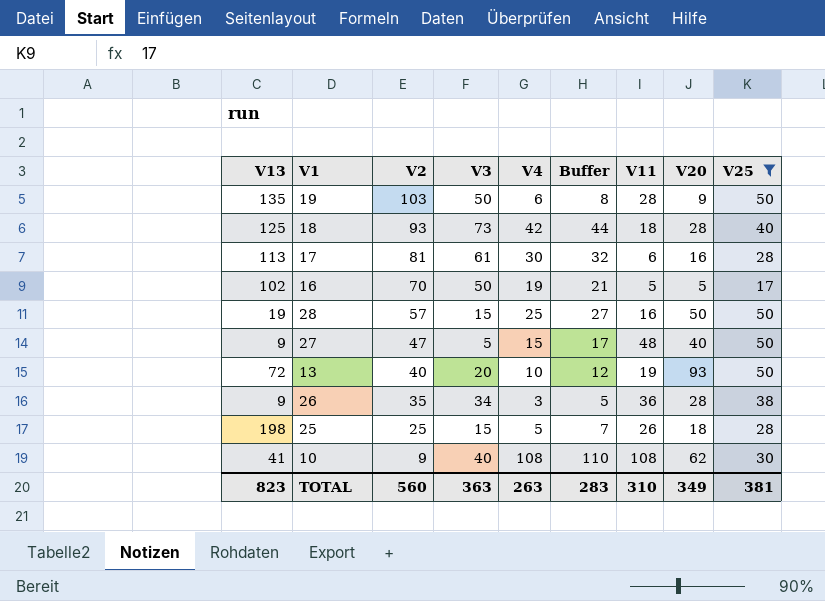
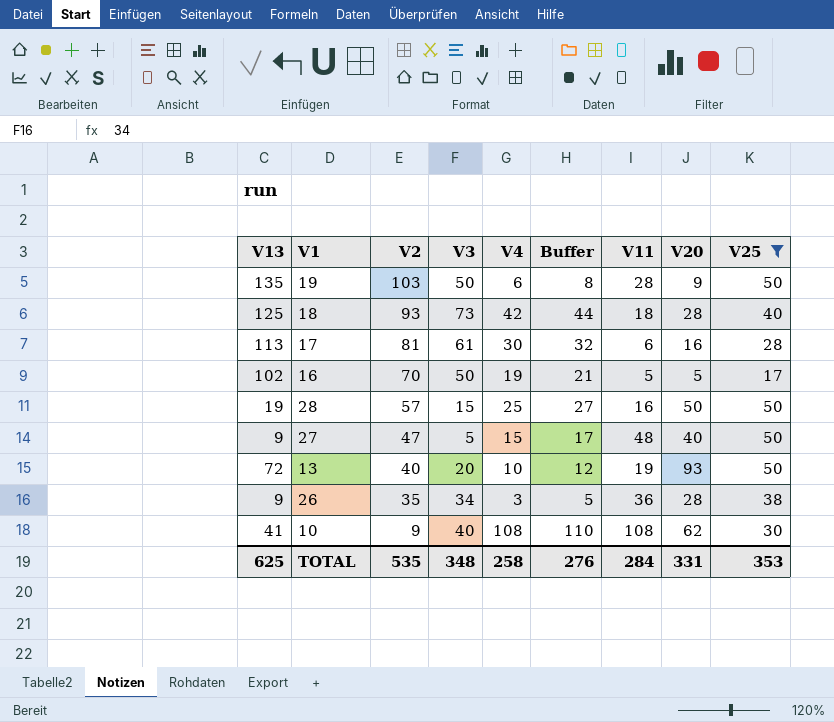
row 25: 198 | 25 | 15 | 5 | 7 | 26 | 18 | 28 -> none
TOTAL | V13: 823 -> 625
TOTAL | V2: 560 -> 535
TOTAL | V3: 363 -> 348
TOTAL | V4: 263 -> 258
TOTAL | Buffer: 283 -> 276
TOTAL | V11: 310 -> 284
TOTAL | V20: 349 -> 331
TOTAL | V25: 381 -> 353

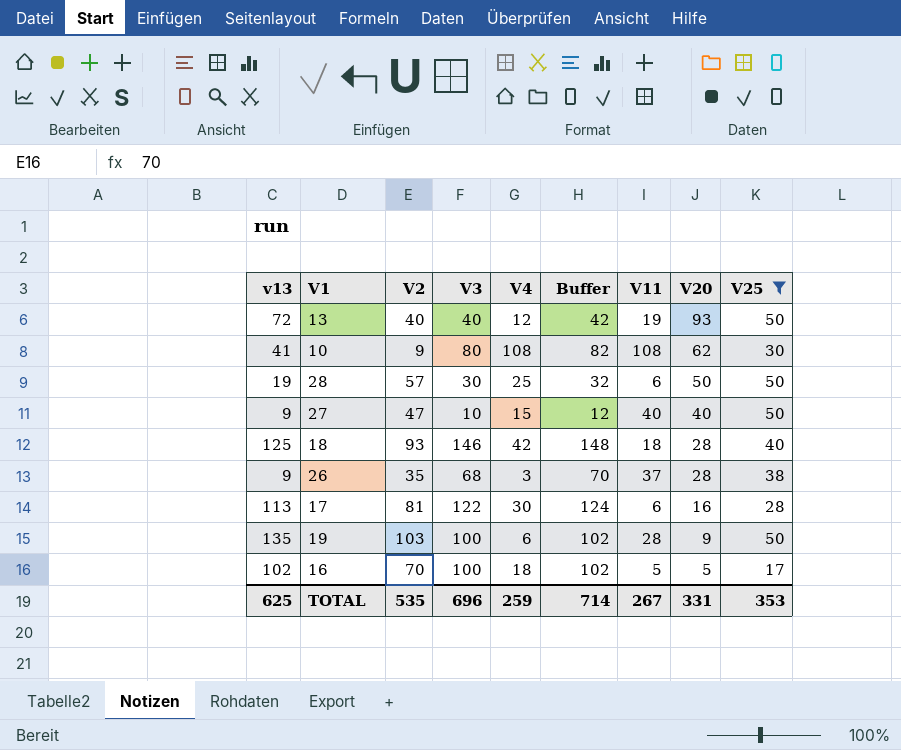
row order: V2 descending -> V20 descending
column name: V13 -> v13
column Buffer | formula: [V4] + 2 -> [V3] + 2
13 | V3: 20 -> 40
13 | V4: 10 -> 12
10 | V3: 40 -> 80
28 | V3: 15 -> 30
28 | V11: 16 -> 6
27 | V3: 5 -> 10
27 | V11: 48 -> 40
18 | V3: 73 -> 146
26 | V3: 34 -> 68
26 | V11: 36 -> 37
17 | V3: 61 -> 122
19 | V3: 50 -> 100
16 | V3: 50 -> 100
16 | V4: 19 -> 18
TOTAL | V3: 348 -> 696
TOTAL | V4: 258 -> 259
TOTAL | Buffer: 276 -> 714
TOTAL | V11: 284 -> 267

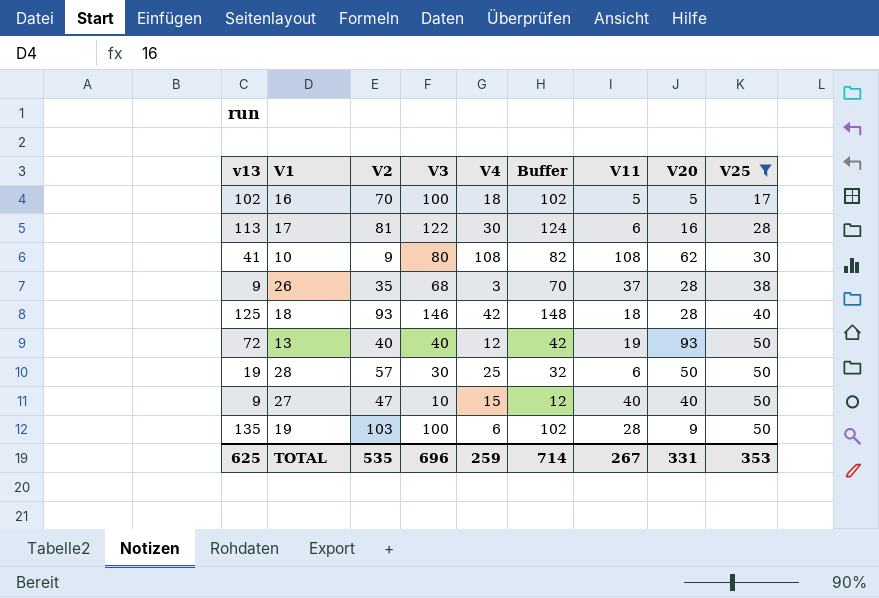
row order: V20 descending -> V25 ascending

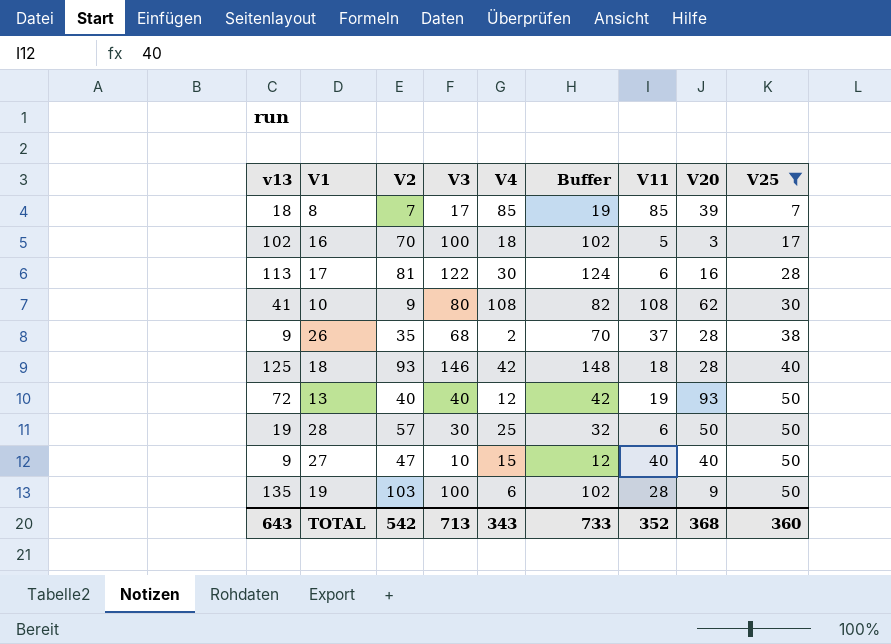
row 8: none -> 18 | 7 | 17 | 85 | 19 | 85 | 39 | 7
16 | V20: 5 -> 3
26 | V4: 3 -> 2
TOTAL | v13: 625 -> 643
TOTAL | V2: 535 -> 542
TOTAL | V3: 696 -> 713
TOTAL | V4: 259 -> 343
TOTAL | Buffer: 714 -> 733
TOTAL | V11: 267 -> 352
TOTAL | V20: 331 -> 368
TOTAL | V25: 353 -> 360

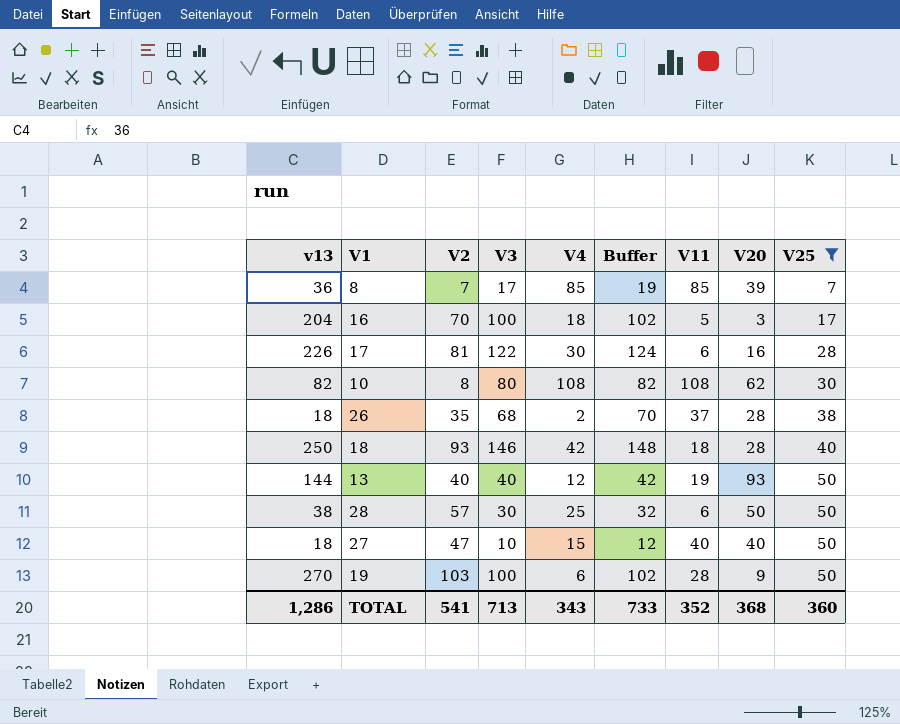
8 | v13: 18 -> 36
16 | v13: 102 -> 204
17 | v13: 113 -> 226
10 | v13: 41 -> 82
10 | V2: 9 -> 8
26 | v13: 9 -> 18
18 | v13: 125 -> 250
13 | v13: 72 -> 144
28 | v13: 19 -> 38
27 | v13: 9 -> 18
19 | v13: 135 -> 270
TOTAL | v13: 643 -> 1,286
TOTAL | V2: 542 -> 541

